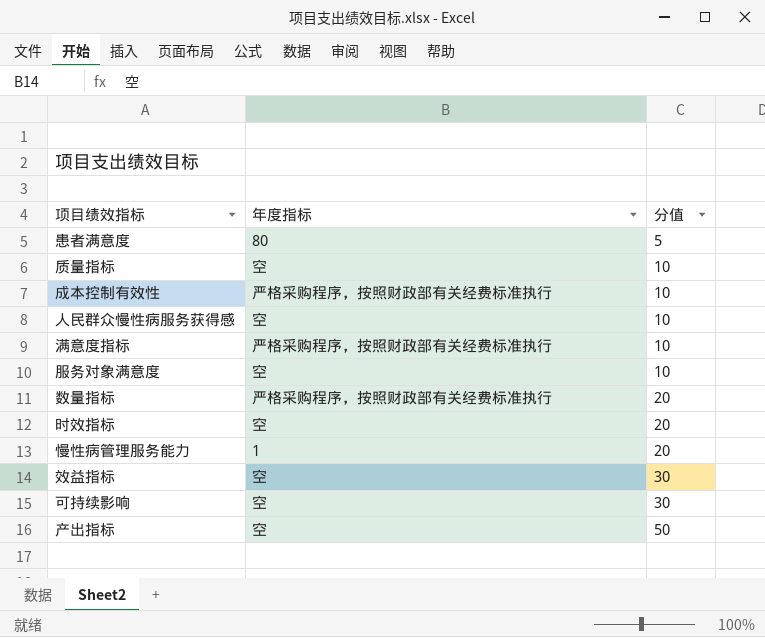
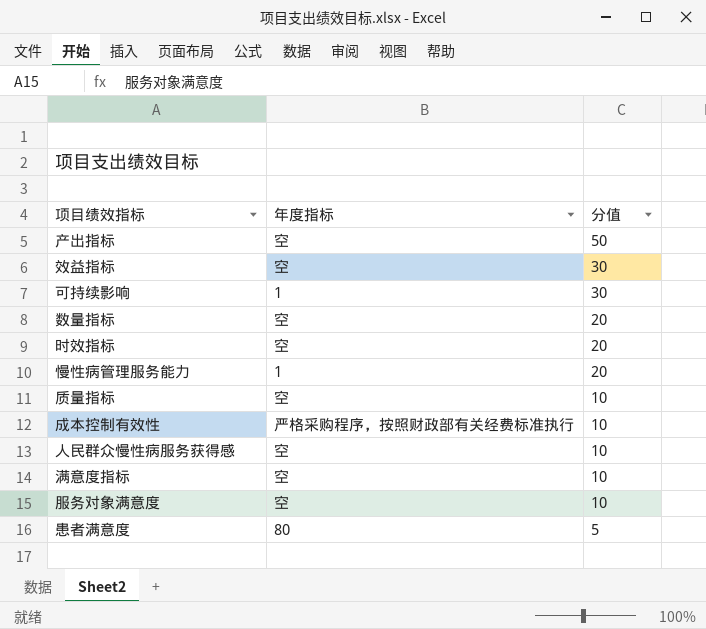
row order: 分值 ascending -> 分值 descending
可持续影响 | 年度指标: 空 -> 1
数量指标 | 年度指标: 严格采购程序，按照财政部有关经费标准执行 -> 空
满意度指标 | 年度指标: 严格采购程序，按照财政部有关经费标准执行 -> 空

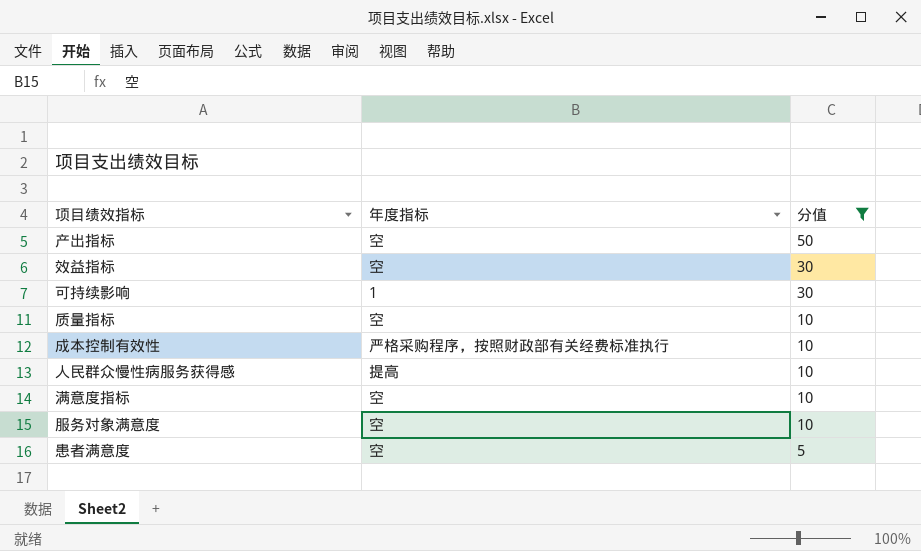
filter: none -> 分值 != 20
人民群众慢性病服务获得感 | 年度指标: 空 -> 提高
患者满意度 | 年度指标: 80 -> 空

